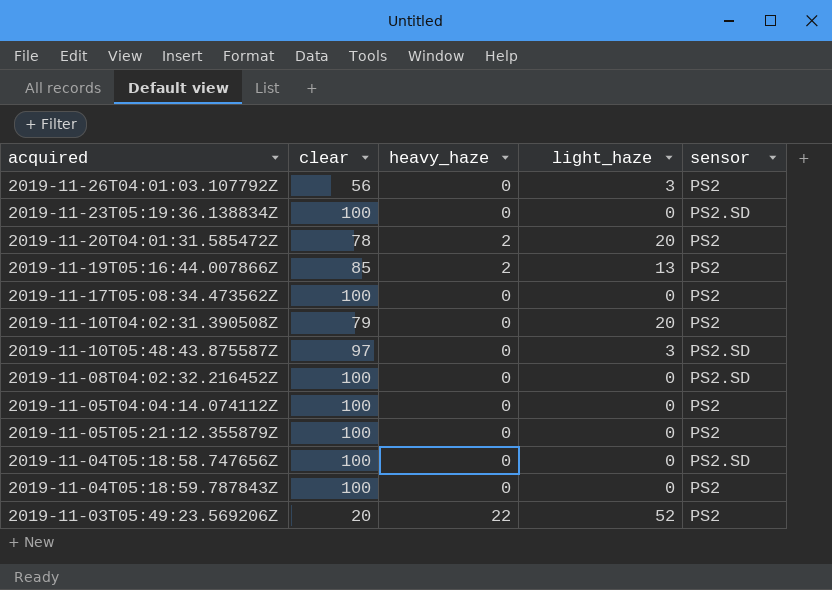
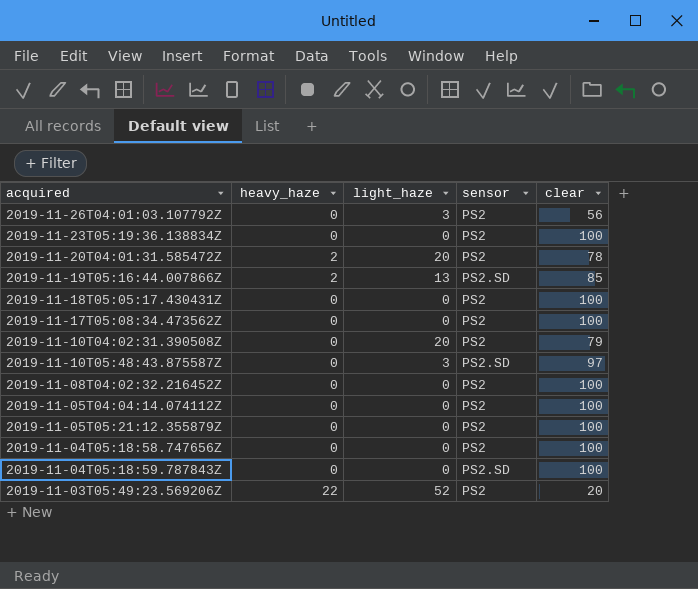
column clear | position: 2 -> 5
2019-11-23T05:19:36.138834Z | sensor: PS2.SD -> PS2
2019-11-19T05:16:44.007866Z | sensor: PS2 -> PS2.SD
row 2019-11-18T05:05:17.430431Z: none -> 0 | 0 | PS2 | 100
2019-11-08T04:02:32.216452Z | sensor: PS2.SD -> PS2
2019-11-04T05:18:58.747656Z | sensor: PS2.SD -> PS2
2019-11-04T05:18:59.787843Z | sensor: PS2 -> PS2.SD

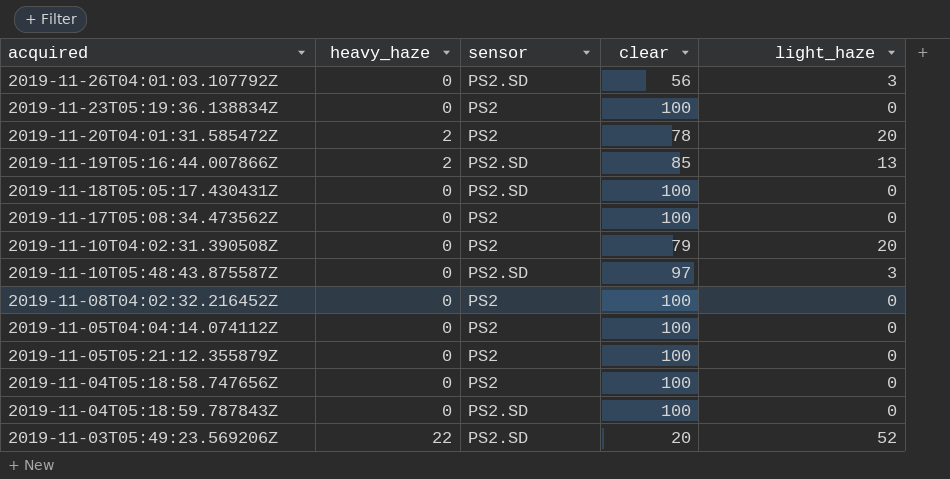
column light_haze | position: 3 -> 5
2019-11-26T04:01:03.107792Z | sensor: PS2 -> PS2.SD
2019-11-18T05:05:17.430431Z | sensor: PS2 -> PS2.SD
2019-11-03T05:49:23.569206Z | sensor: PS2 -> PS2.SD

